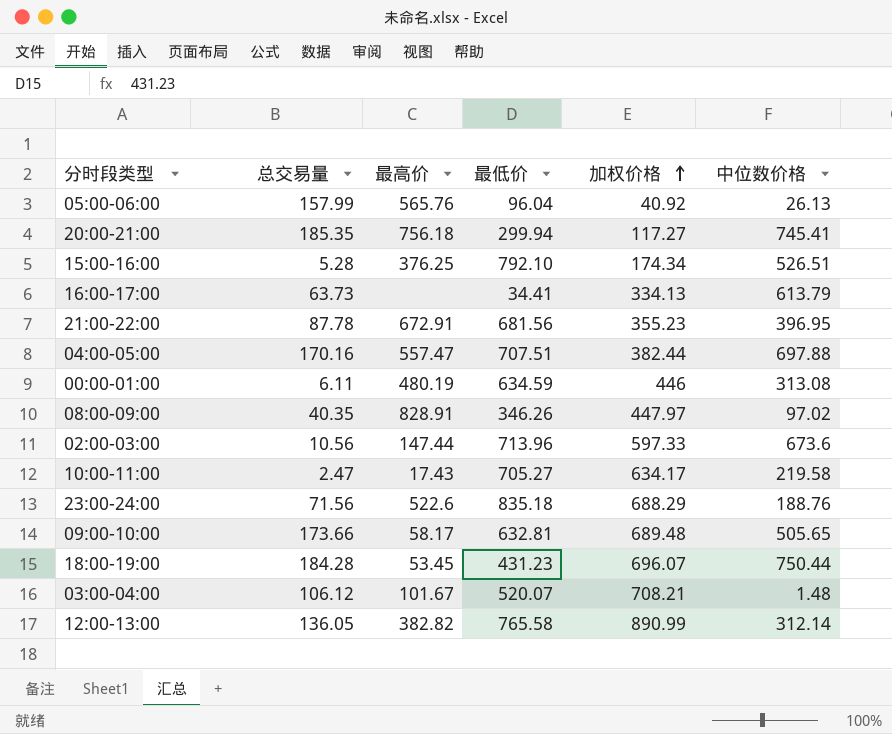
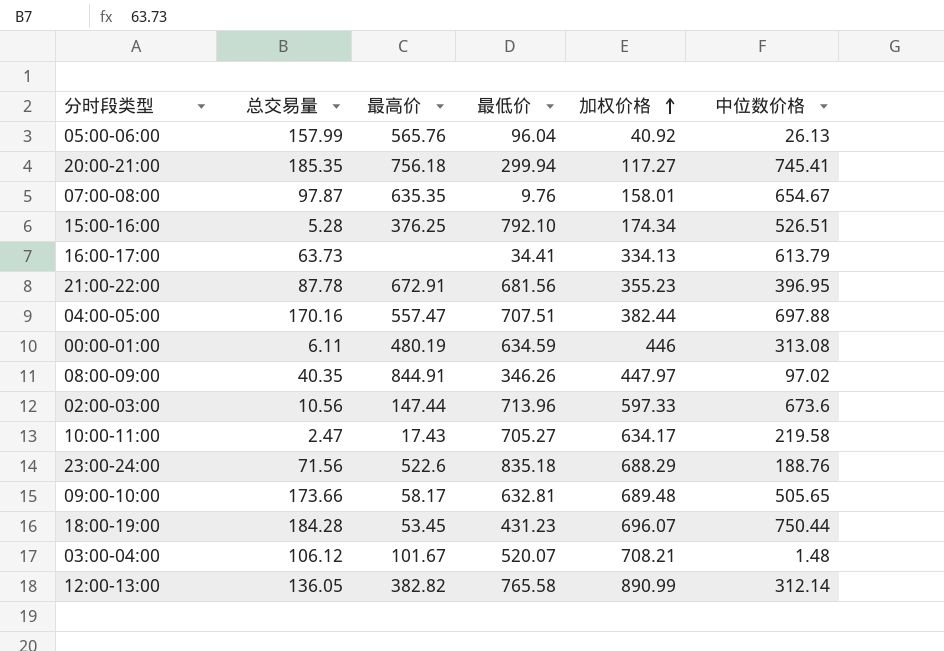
row 07:00-08:00: none -> 97.87 | 635.35 | 9.76 | 158.01 | 654.67
08:00-09:00 | 最高价: 828.91 -> 844.91

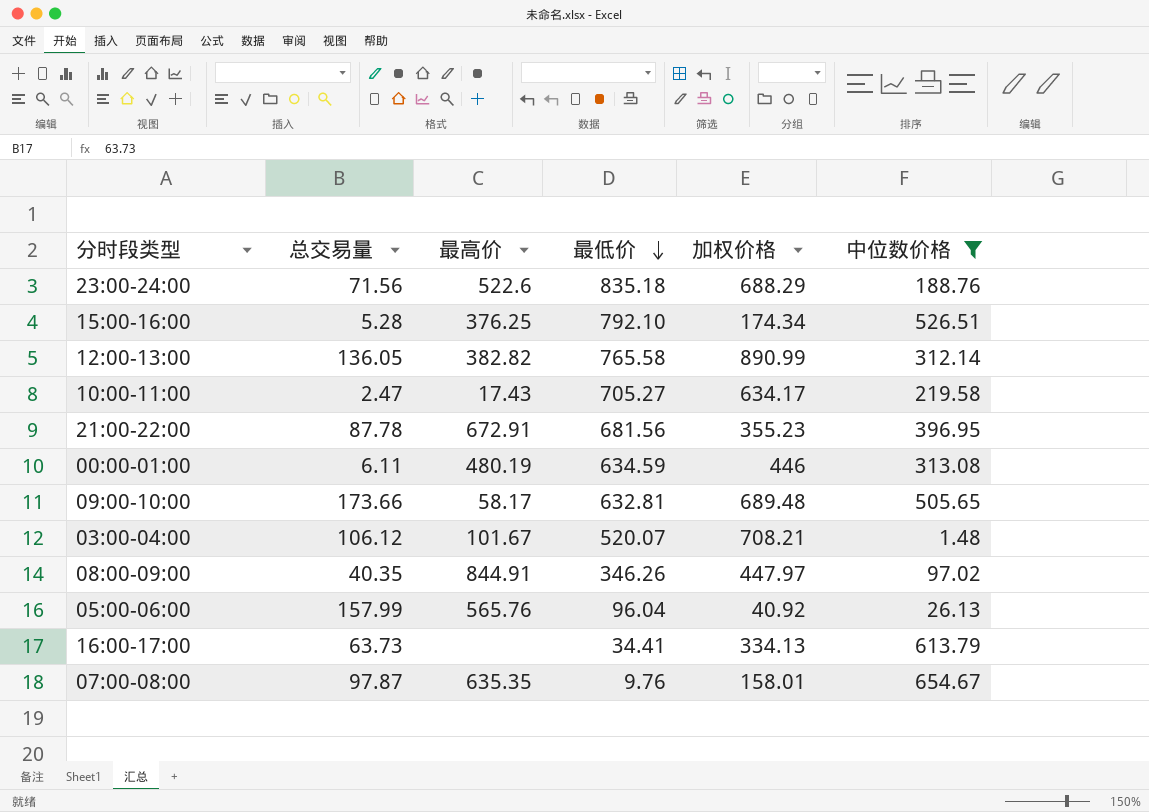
filter: none -> 中位数价格 <= 654.67
row order: 加权价格 ascending -> 最低价 descending

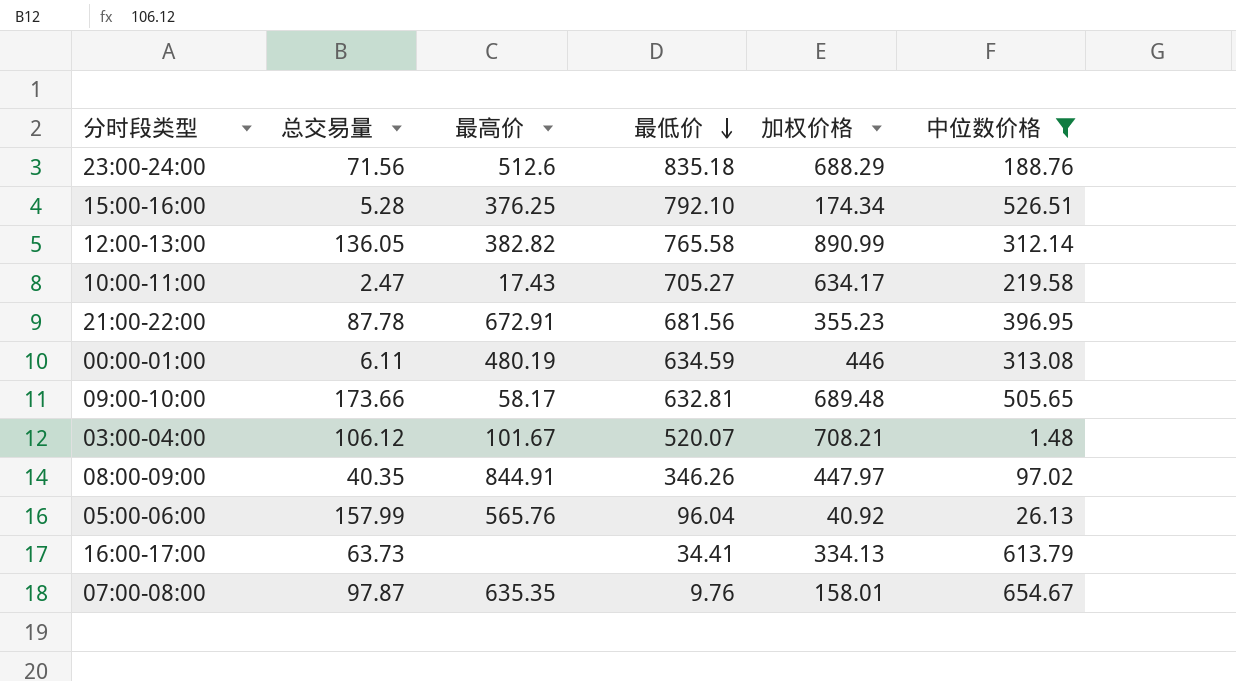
23:00-24:00 | 最高价: 522.6 -> 512.6

